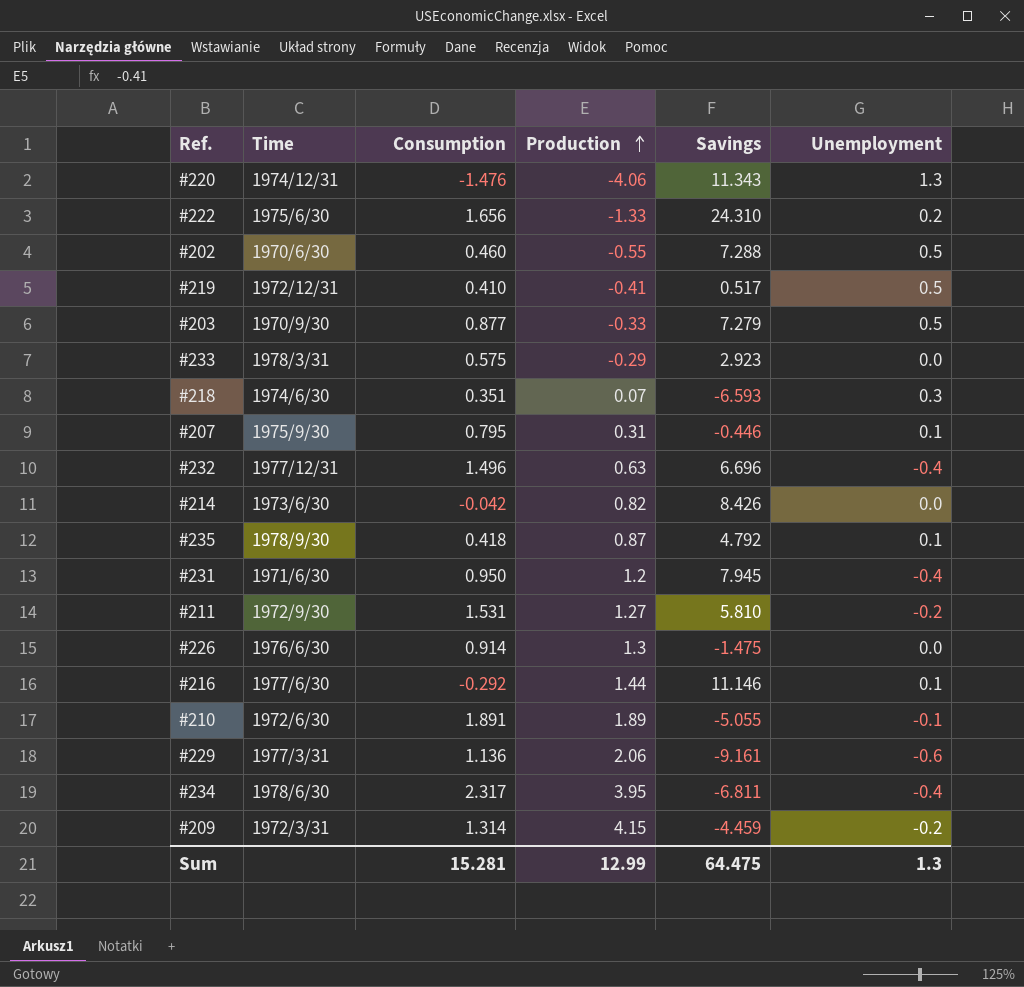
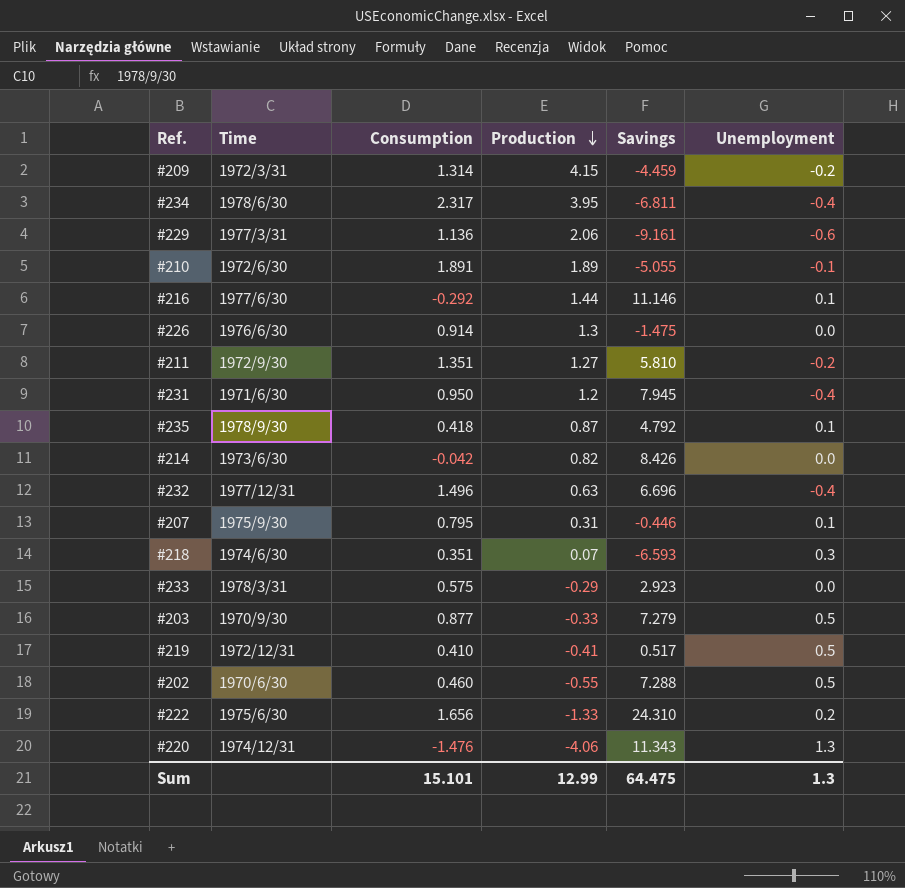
row order: Production ascending -> Production descending
#211 | Consumption: 1.531 -> 1.351
Sum | Consumption: 15.281 -> 15.101

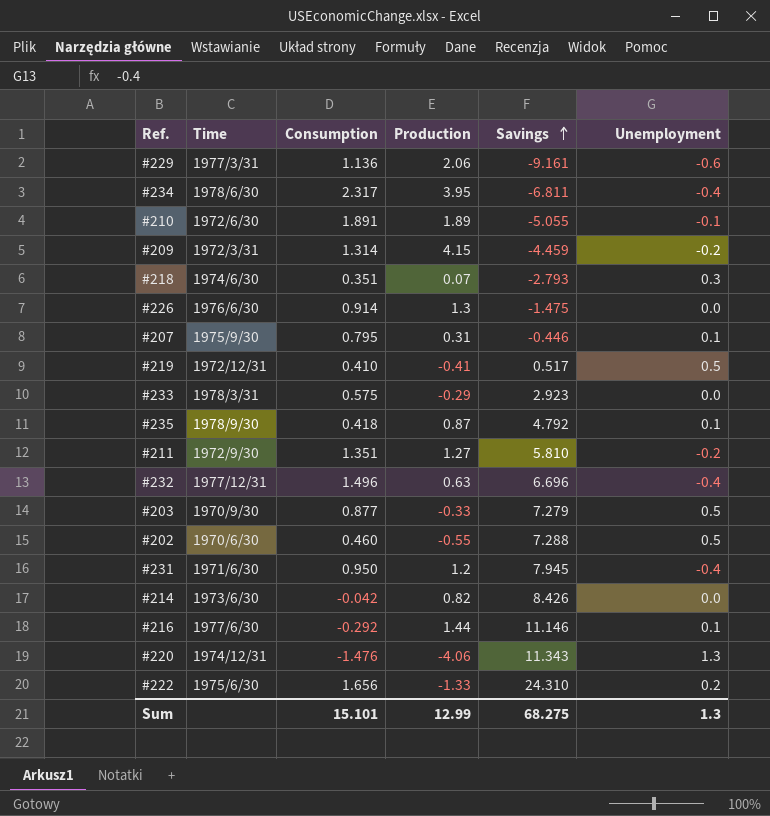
row order: Production descending -> Savings ascending
#218 | Savings: -6.593 -> -2.793
Sum | Savings: 64.475 -> 68.275

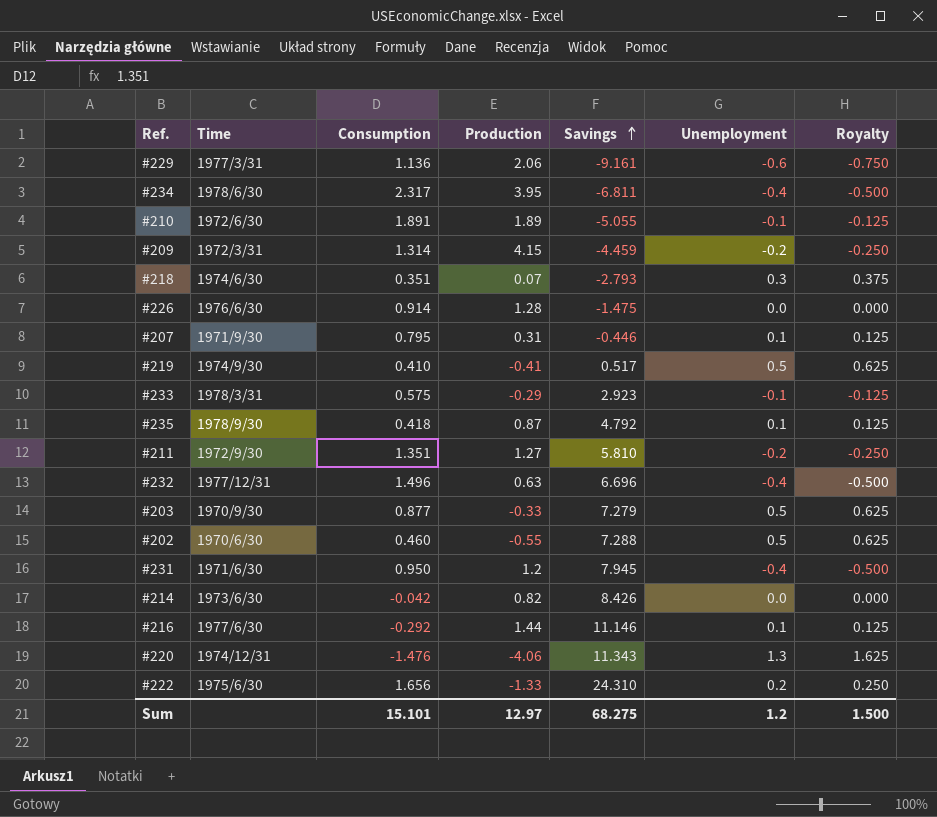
column Royalty | formula: none -> [Unemployment] * 1.25
#226 | Production: 1.3 -> 1.28
#207 | Time: 1975/9/30 -> 1971/9/30
#219 | Time: 1972/12/31 -> 1974/9/30
#233 | Unemployment: 0.0 -> -0.1
Sum | Production: 12.99 -> 12.97
Sum | Unemployment: 1.3 -> 1.2

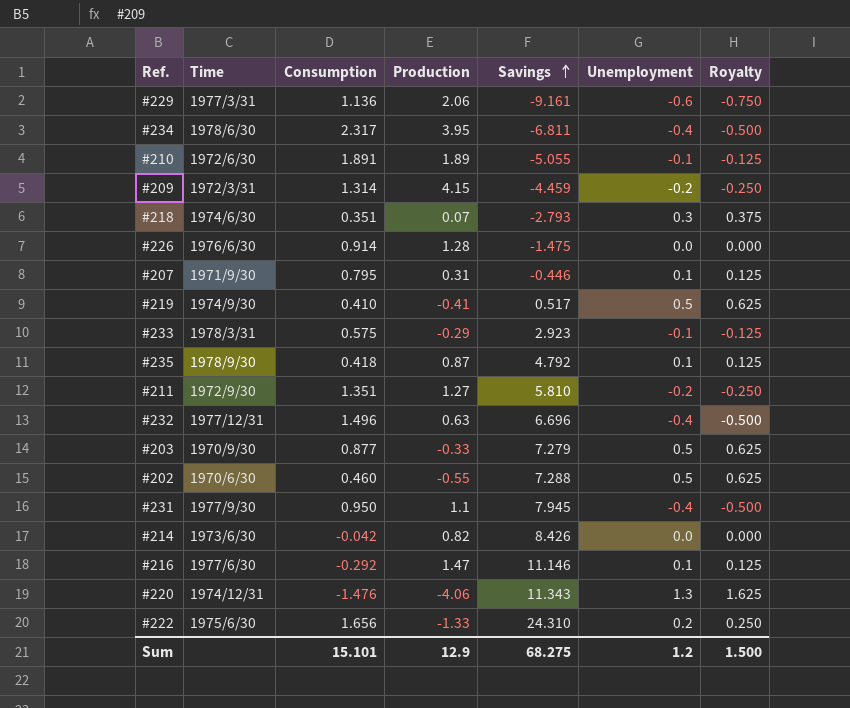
#231 | Time: 1971/6/30 -> 1977/9/30
#231 | Production: 1.2 -> 1.1
#216 | Production: 1.44 -> 1.47
Sum | Production: 12.97 -> 12.9

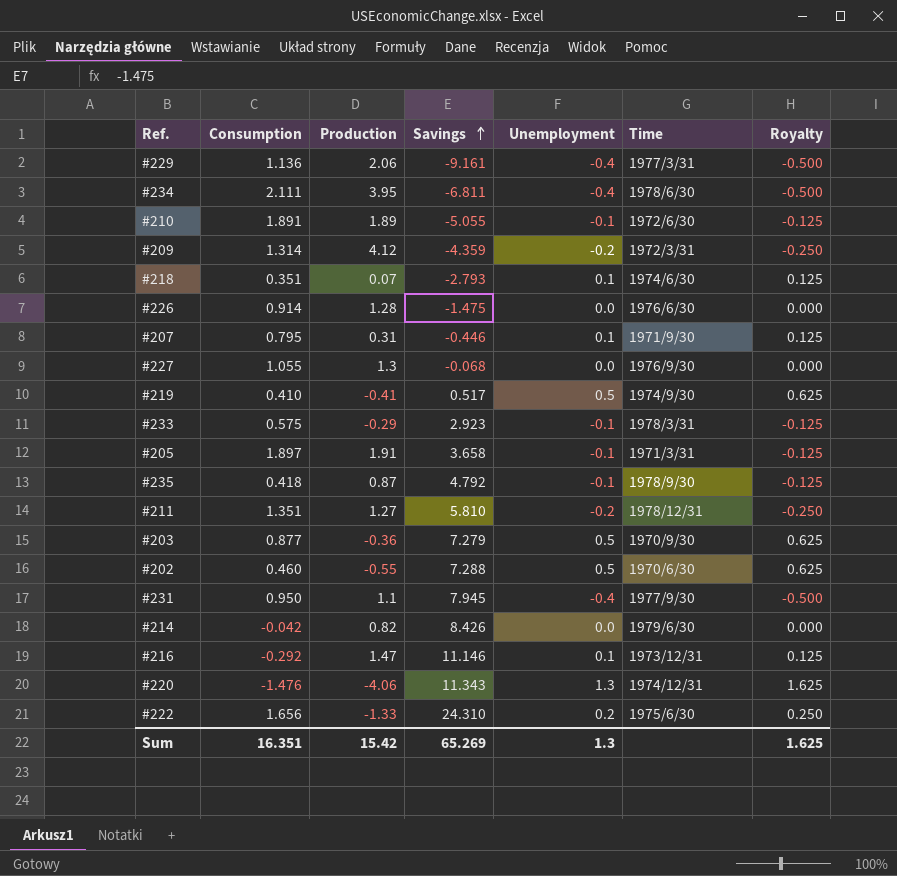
column Time | position: 2 -> 6
row #232: 1977/12/31 | 1.496 | 0.63 | 6.696 | -0.4 | -0.500 -> none
#229 | Unemployment: -0.6 -> -0.4
#229 | Royalty: -0.750 -> -0.500
#234 | Consumption: 2.317 -> 2.111
#209 | Production: 4.15 -> 4.12
#209 | Savings: -4.459 -> -4.359
#218 | Unemployment: 0.3 -> 0.1
#218 | Royalty: 0.375 -> 0.125
row #227: none -> 1.055 | 1.3 | -0.068 | 0.0 | 1976/9/30 | 0.000
row #205: none -> 1.897 | 1.91 | 3.658 | -0.1 | 1971/3/31 | -0.125
#235 | Unemployment: 0.1 -> -0.1
#235 | Royalty: 0.125 -> -0.125
#211 | Time: 1972/9/30 -> 1978/12/31
#203 | Production: -0.33 -> -0.36
#214 | Time: 1973/6/30 -> 1979/6/30
#216 | Time: 1977/6/30 -> 1973/12/31
Sum | Consumption: 15.101 -> 16.351
Sum | Production: 12.9 -> 15.42
Sum | Savings: 68.275 -> 65.269
Sum | Unemployment: 1.2 -> 1.3
Sum | Royalty: 1.500 -> 1.625

